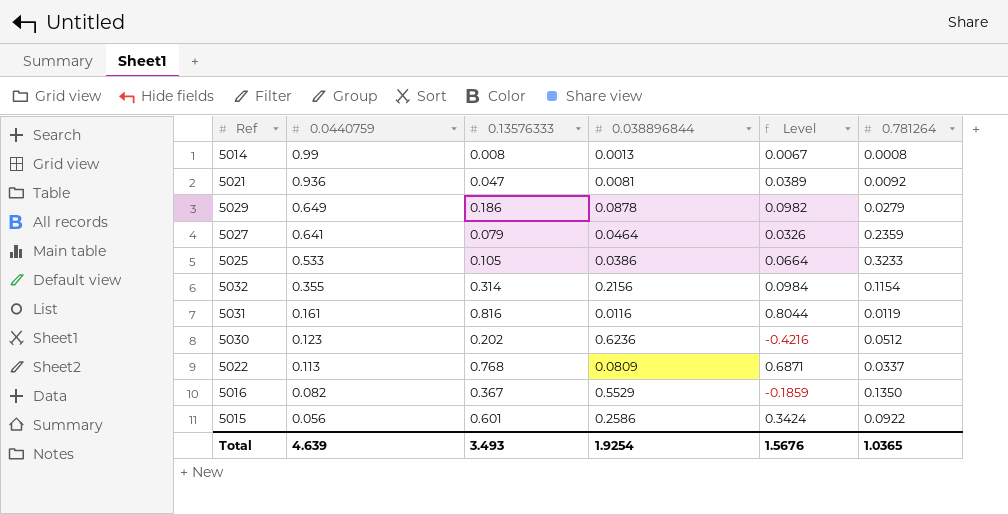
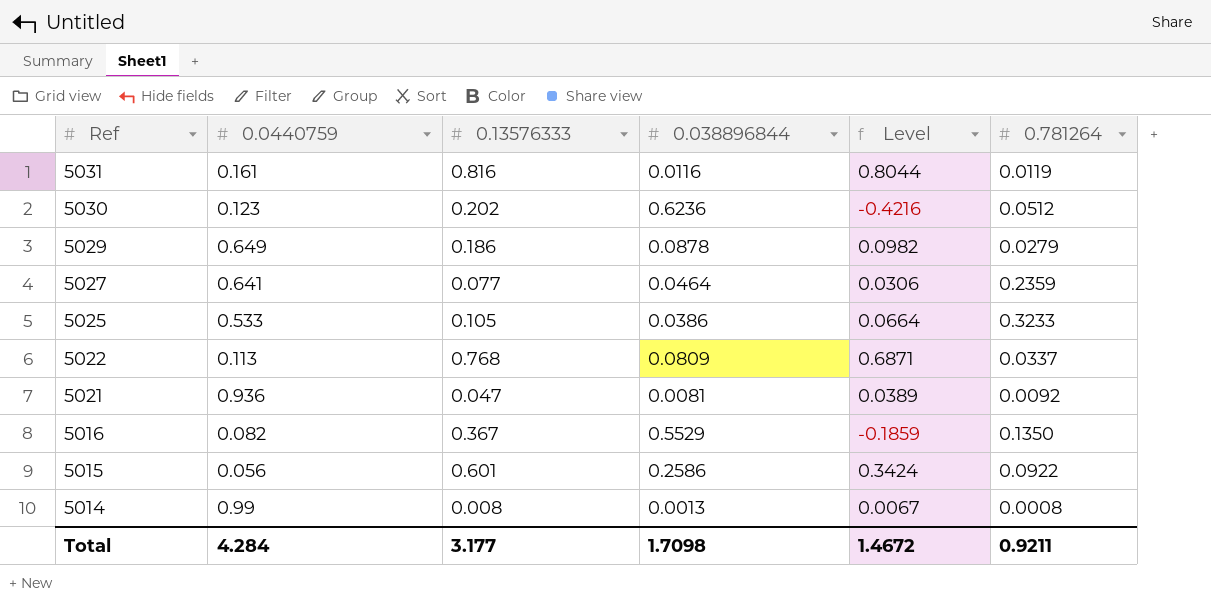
row order: 0.0440759 descending -> Ref descending
row 5032: 0.355 | 0.314 | 0.2156 | 0.0984 | 0.1154 -> none
5027 | 0.13576333: 0.079 -> 0.077
5027 | Level: 0.0326 -> 0.0306
Total | 0.0440759: 4.639 -> 4.284
Total | 0.13576333: 3.493 -> 3.177
Total | 0.038896844: 1.9254 -> 1.7098
Total | Level: 1.5676 -> 1.4672
Total | 0.781264: 1.0365 -> 0.9211

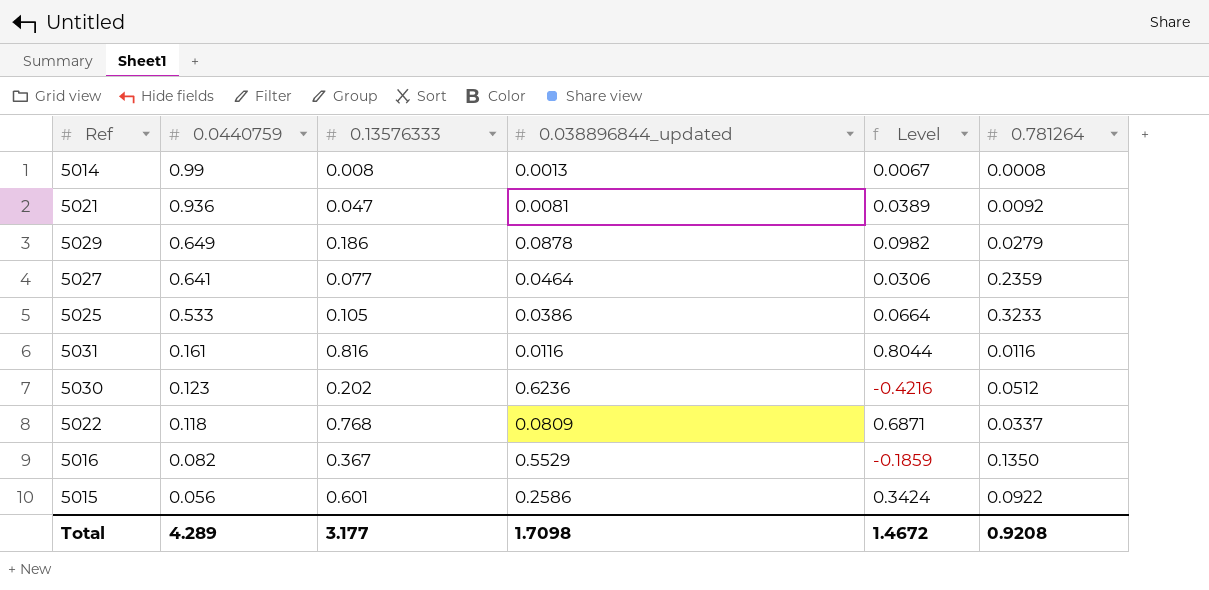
row order: Ref descending -> 0.0440759 descending
column name: 0.038896844 -> 0.038896844_updated
5031 | 0.781264: 0.0119 -> 0.0116
5022 | 0.0440759: 0.113 -> 0.118
Total | 0.0440759: 4.284 -> 4.289
Total | 0.781264: 0.9211 -> 0.9208

